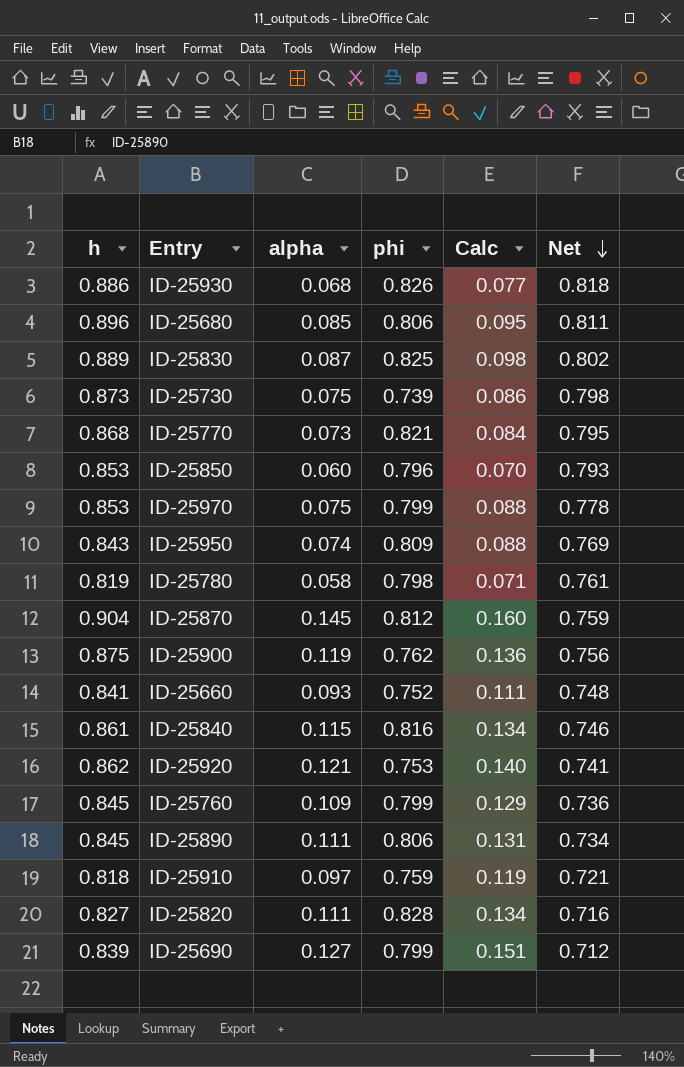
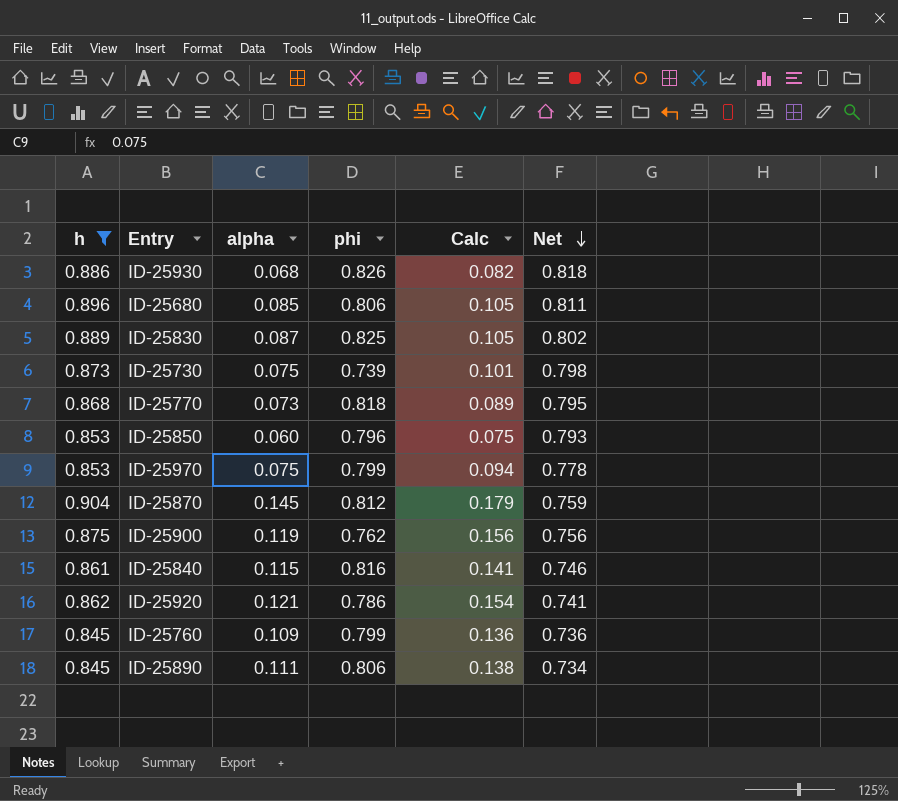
filter: none -> h >= 0.845
column Calc | formula: [alpha] / [h] -> [alpha] / [phi]
ID-25770 | phi: 0.821 -> 0.818
ID-25920 | phi: 0.753 -> 0.786

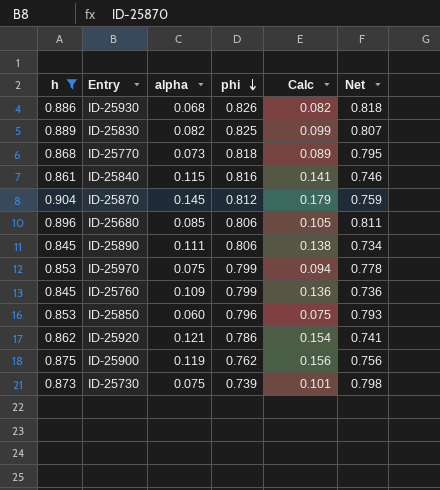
row order: Net descending -> phi descending
ID-25830 | alpha: 0.087 -> 0.082
ID-25830 | Calc: 0.105 -> 0.099
ID-25830 | Net: 0.802 -> 0.807

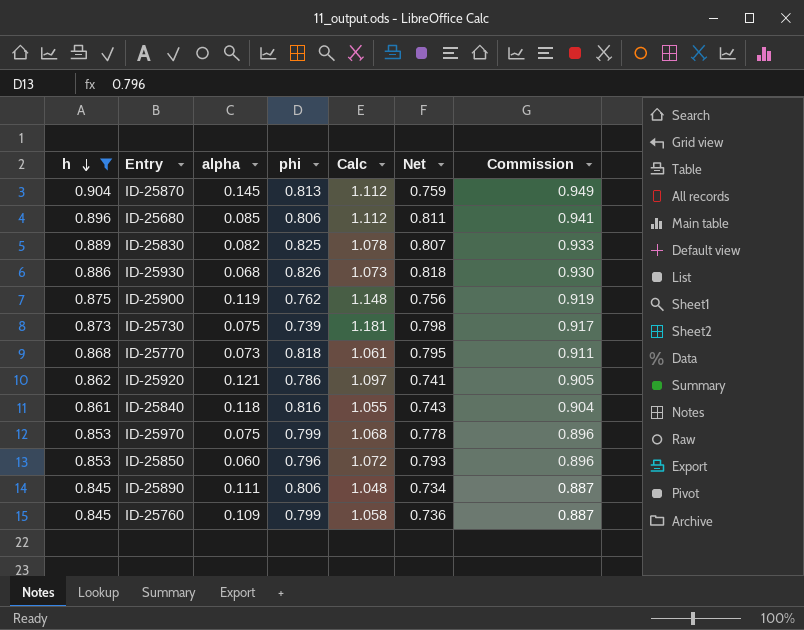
row order: phi descending -> h descending
column Calc | formula: [alpha] / [phi] -> [h] / [phi]
column Commission | formula: none -> [h] * 1.05
ID-25870 | phi: 0.812 -> 0.813
ID-25840 | alpha: 0.115 -> 0.118
ID-25840 | Net: 0.746 -> 0.743

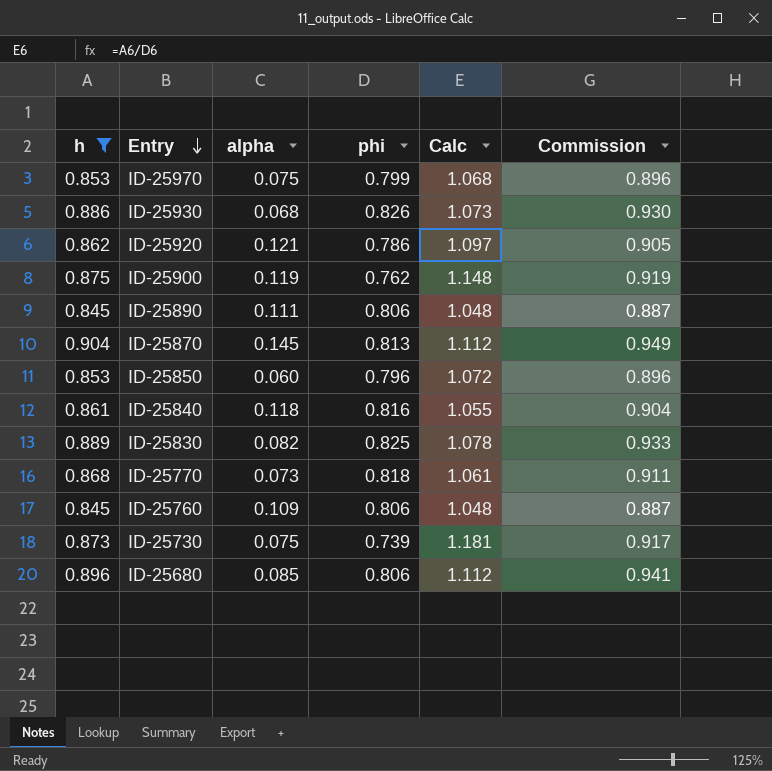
row order: h descending -> Entry descending
column Net | formula: [h] - [alpha] -> none
ID-25760 | phi: 0.799 -> 0.806
ID-25760 | Calc: 1.058 -> 1.048

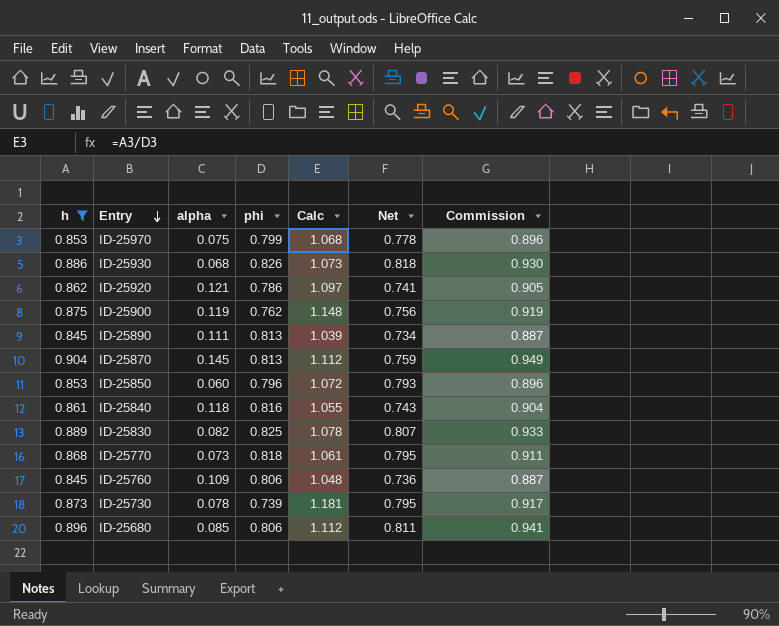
column Net | formula: none -> [h] - [alpha]
ID-25890 | phi: 0.806 -> 0.813
ID-25890 | Calc: 1.048 -> 1.039
ID-25730 | alpha: 0.075 -> 0.078

